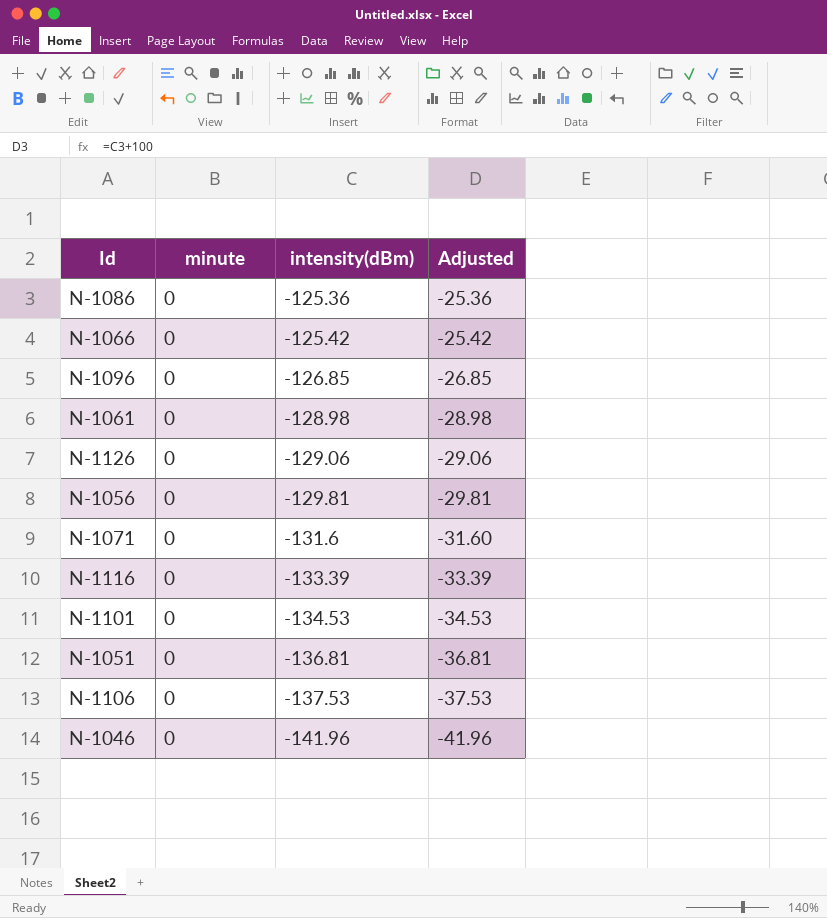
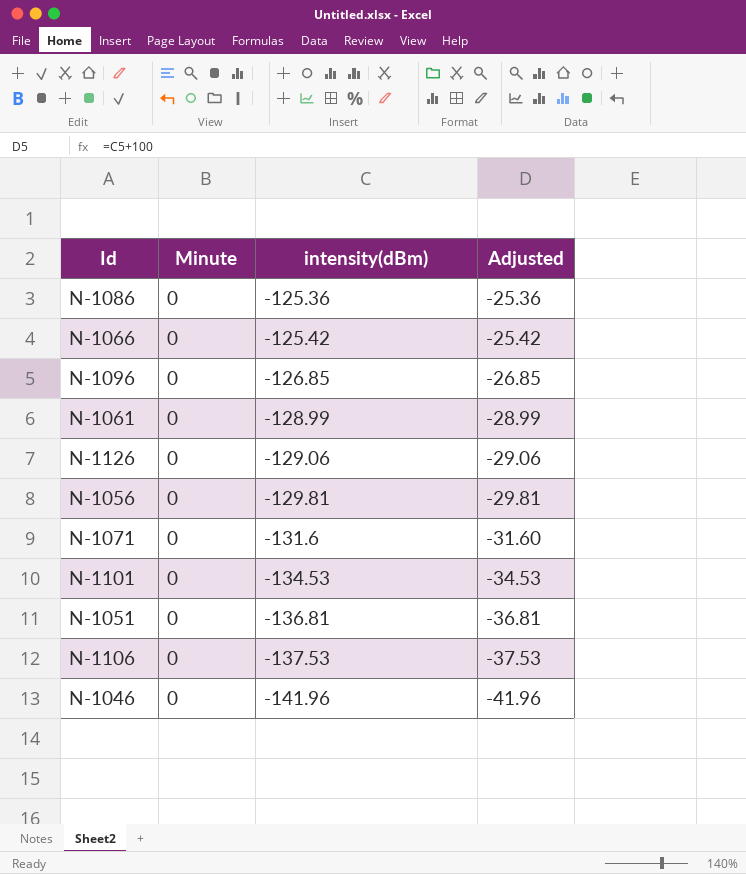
column name: minute -> Minute
row N-1116: 0 | -133.39 | -33.39 -> none
N-1061 | intensity(dBm): -128.98 -> -128.99
N-1061 | Adjusted: -28.98 -> -28.99

